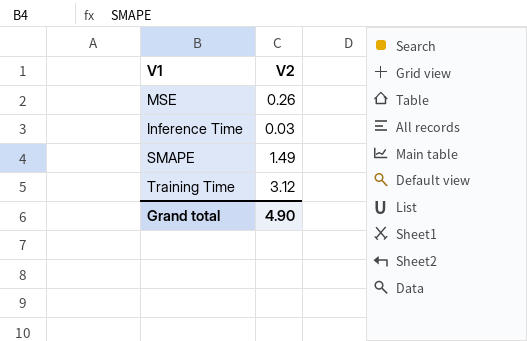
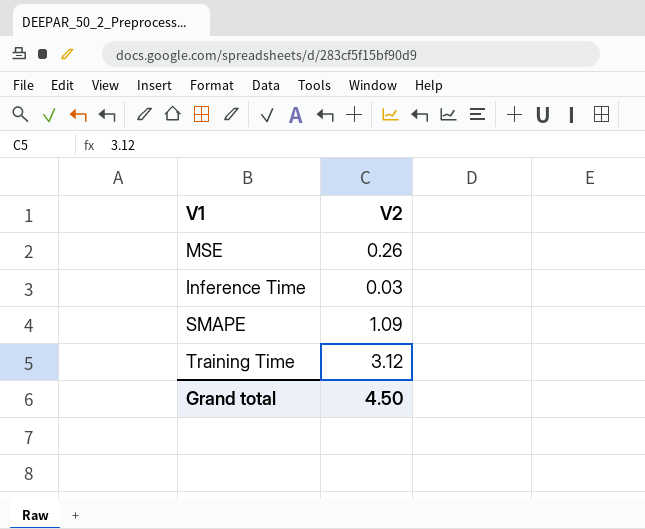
SMAPE | V2: 1.49 -> 1.09
Grand total | V2: 4.90 -> 4.50

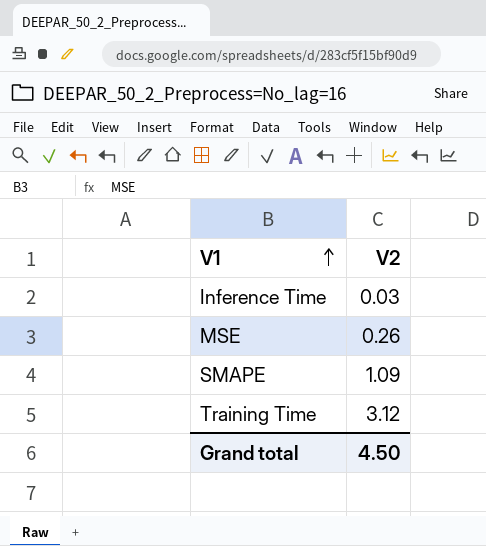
row order: none -> V1 ascending

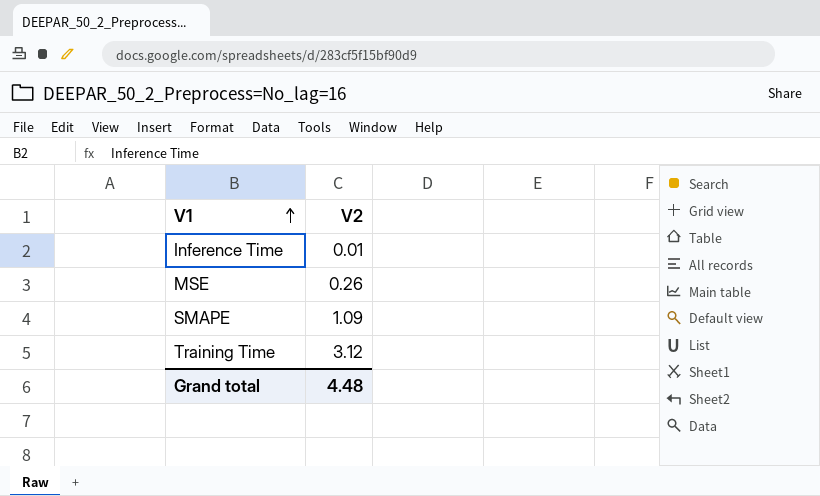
Inference Time | V2: 0.03 -> 0.01
Grand total | V2: 4.50 -> 4.48

